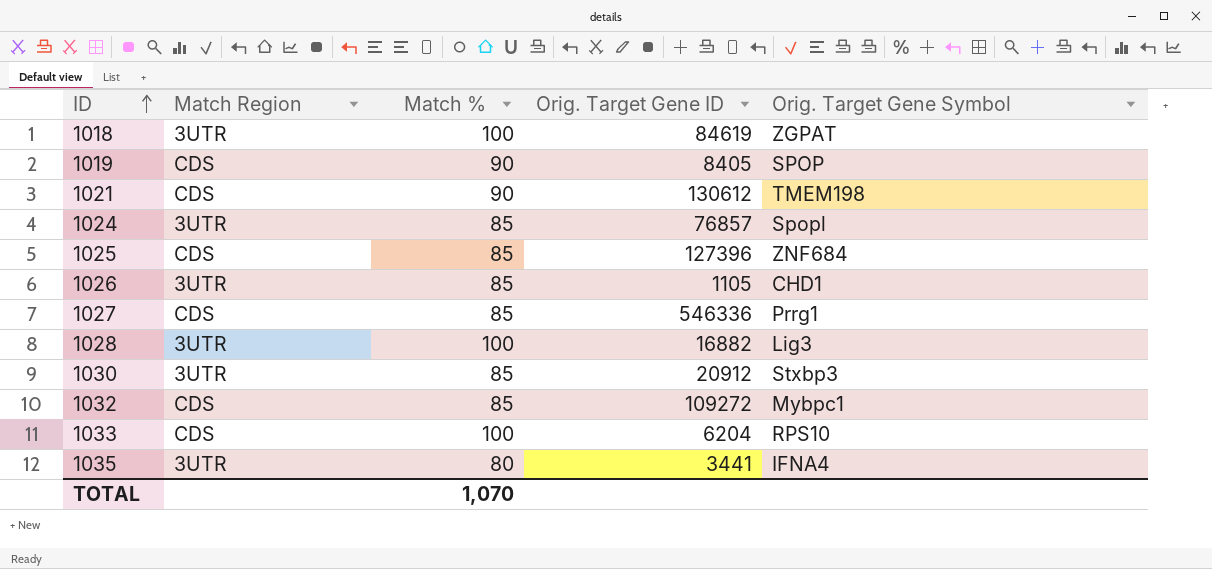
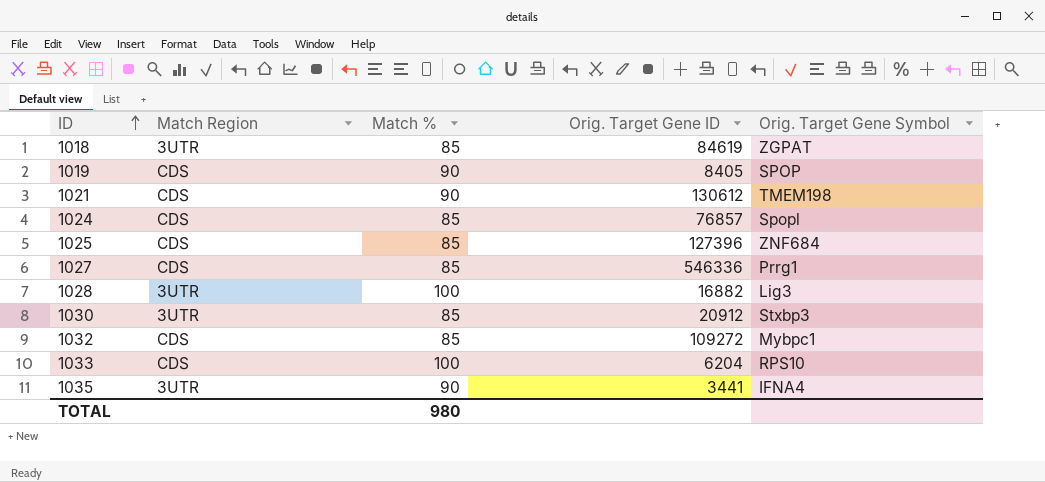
row 1026: 3UTR | 85 | 1105 | CHD1 -> none
1018 | Match %: 100 -> 85
1024 | Match Region: 3UTR -> CDS
1035 | Match %: 80 -> 90
TOTAL | Match %: 1,070 -> 980

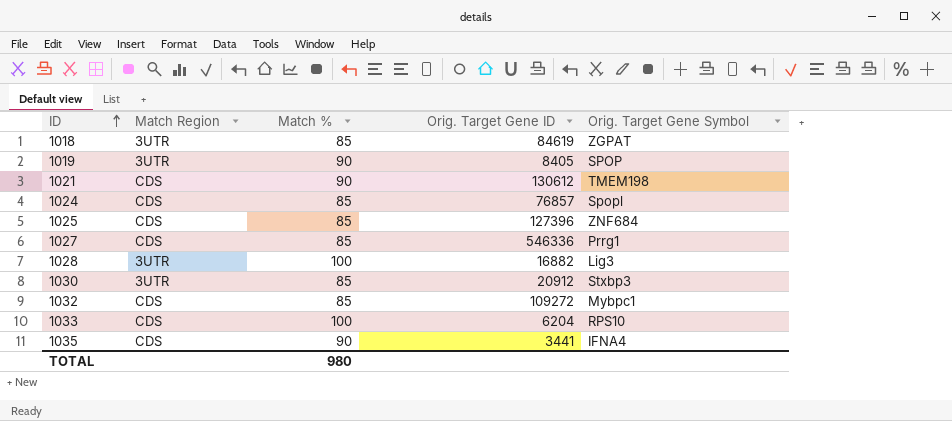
1019 | Match Region: CDS -> 3UTR
1035 | Match Region: 3UTR -> CDS

